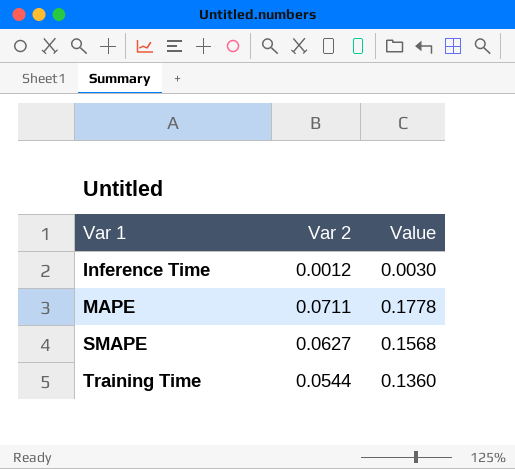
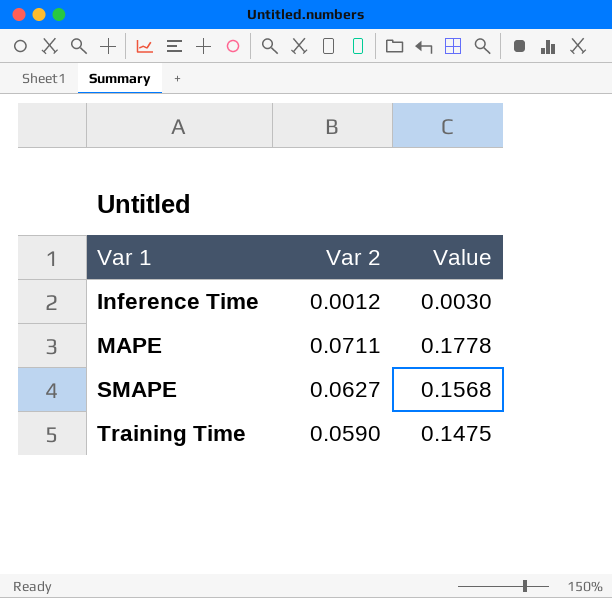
Training Time | Var 2: 0.0544 -> 0.0590
Training Time | Value: 0.1360 -> 0.1475

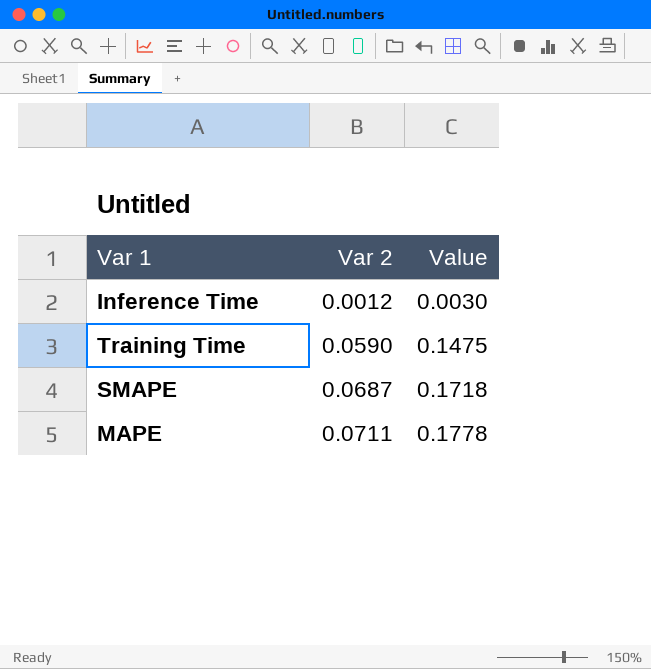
row order: Var 1 ascending -> Var 2 ascending
SMAPE | Var 2: 0.0627 -> 0.0687
SMAPE | Value: 0.1568 -> 0.1718

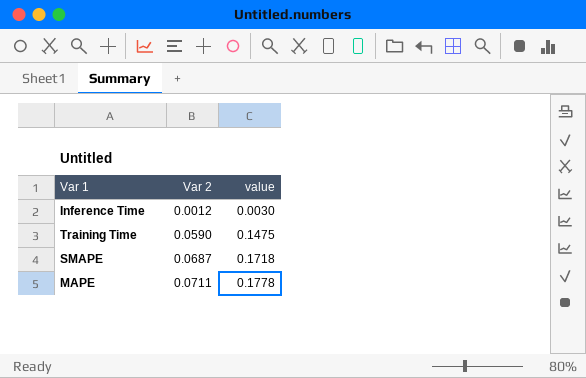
column name: Value -> value

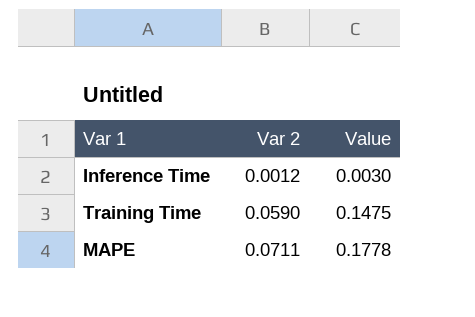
column name: value -> Value
row SMAPE: 0.0687 | 0.1718 -> none

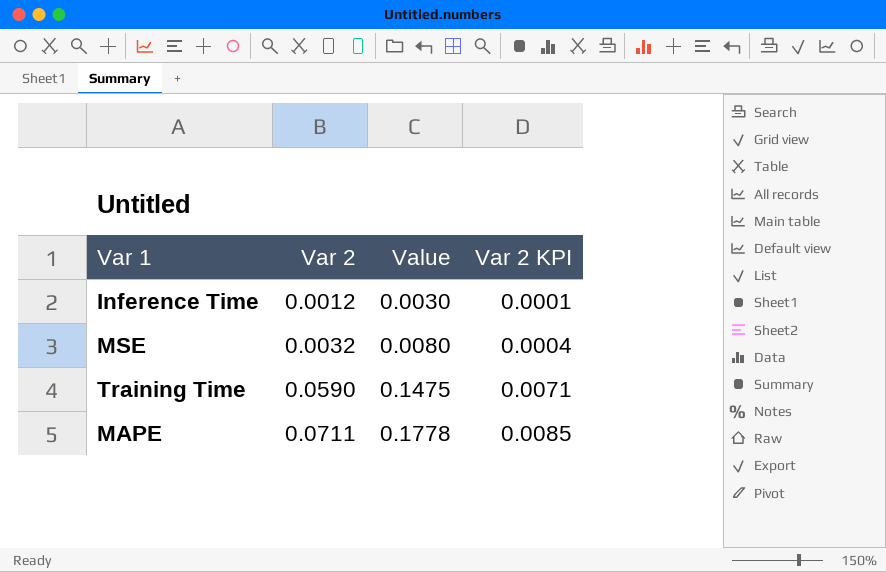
column Var 2 KPI | formula: none -> [Var 2] * 0.12
row MSE: none -> 0.0032 | 0.0080 | 0.0004

